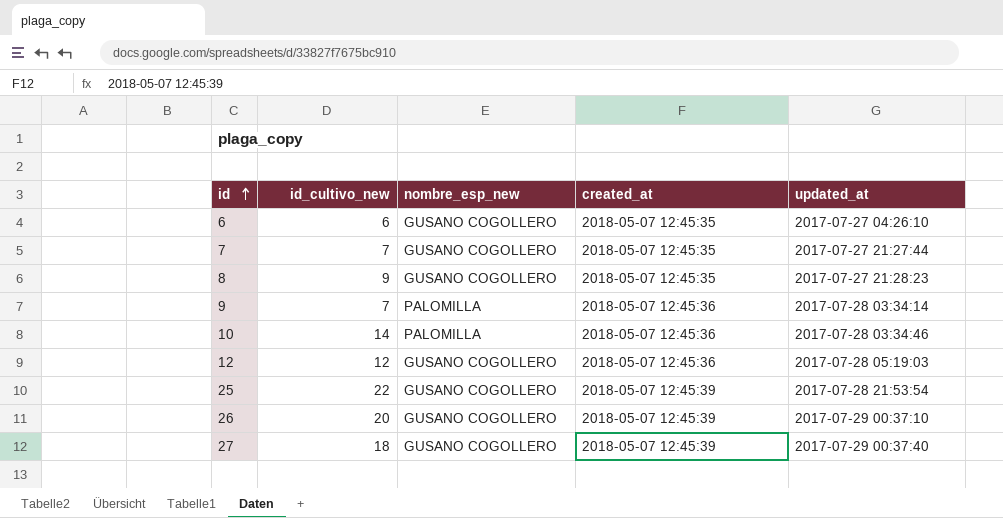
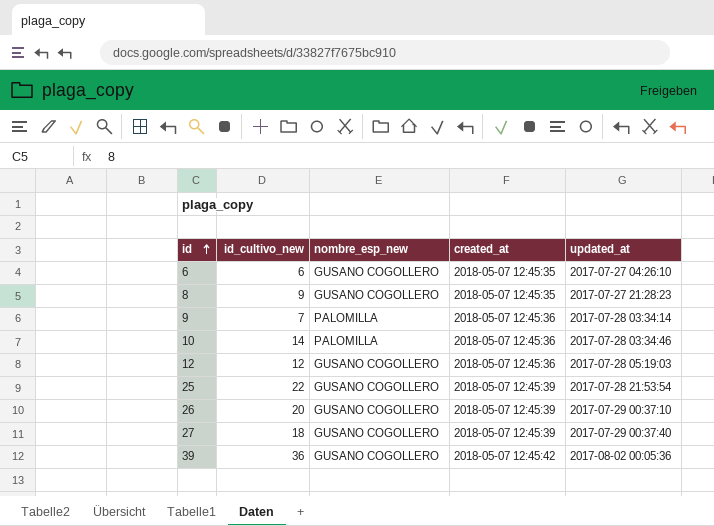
row 7: 7 | GUSANO COGOLLERO | 2018-05-07 12:45:35 | 2017-07-27 21:27:44 -> none
row 39: none -> 36 | GUSANO COGOLLERO | 2018-05-07 12:45:42 | 2017-08-02 00:05:36

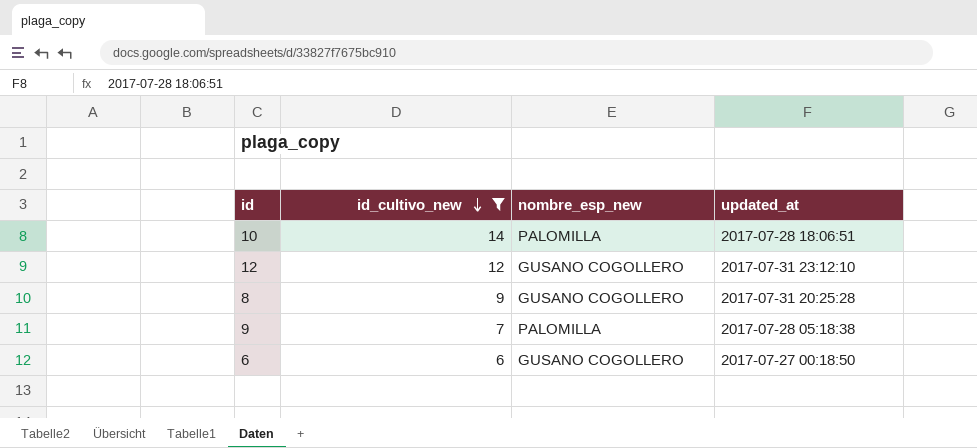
filter: none -> id_cultivo_new <= 14
row order: id ascending -> id_cultivo_new descending
column created_at | position: 4 -> none
10 | updated_at: 2017-07-28 03:34:46 -> 2017-07-28 18:06:51
12 | updated_at: 2017-07-28 05:19:03 -> 2017-07-31 23:12:10
8 | updated_at: 2017-07-27 21:28:23 -> 2017-07-31 20:25:28
9 | updated_at: 2017-07-28 03:34:14 -> 2017-07-28 05:18:38
6 | updated_at: 2017-07-27 04:26:10 -> 2017-07-27 00:18:50

